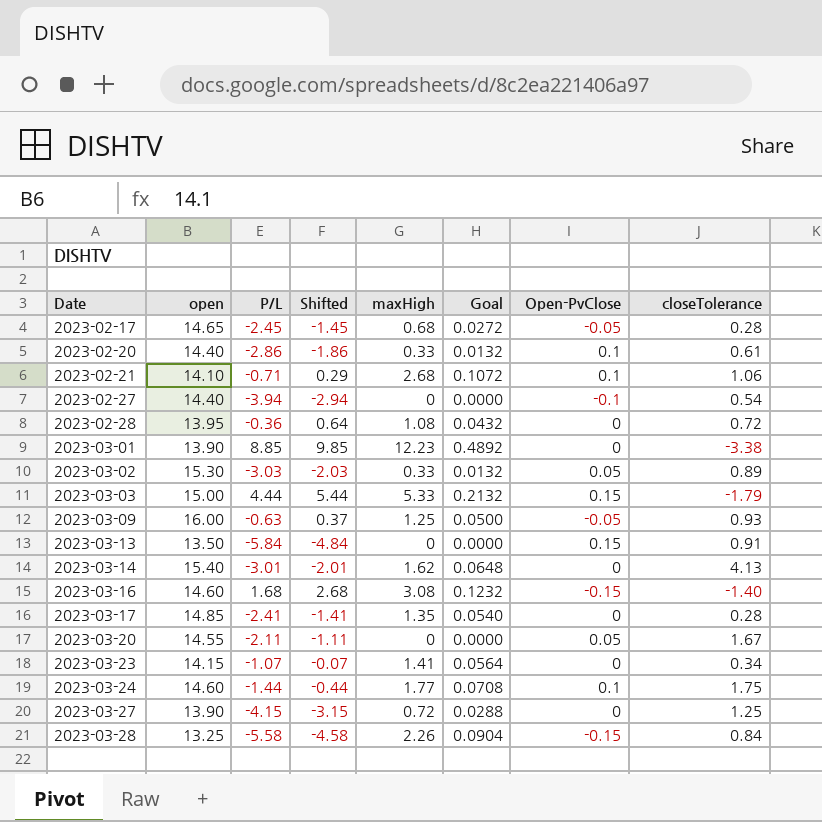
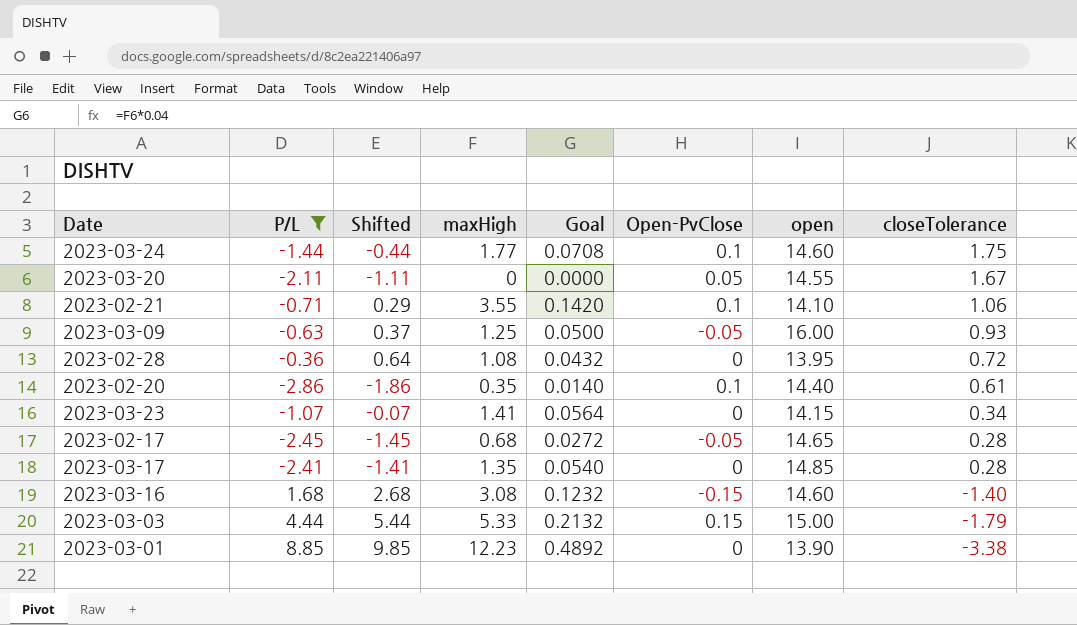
filter: none -> P/L >= -2.86
row order: Date ascending -> closeTolerance descending
column open | position: 2 -> 7
2023-02-21 | maxHigh: 2.68 -> 3.55
2023-02-21 | Goal: 0.1072 -> 0.1420
2023-02-20 | maxHigh: 0.33 -> 0.35
2023-02-20 | Goal: 0.0132 -> 0.0140

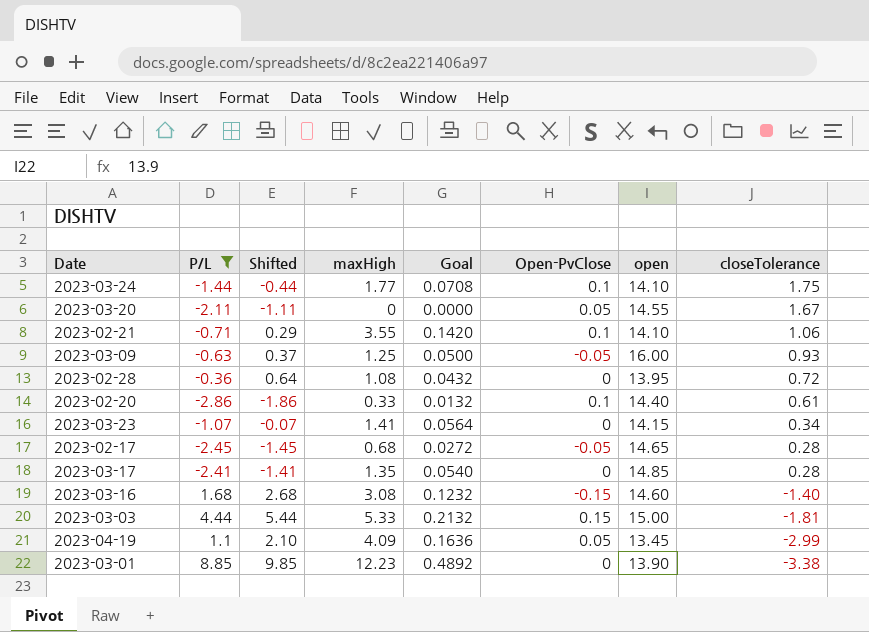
2023-03-24 | open: 14.60 -> 14.10
2023-02-20 | maxHigh: 0.35 -> 0.33
2023-02-20 | Goal: 0.0140 -> 0.0132
2023-03-03 | closeTolerance: -1.79 -> -1.81
row 2023-04-19: none -> 1.1 | 2.10 | 4.09 | 0.1636 | 0.05 | 13.45 | -2.99

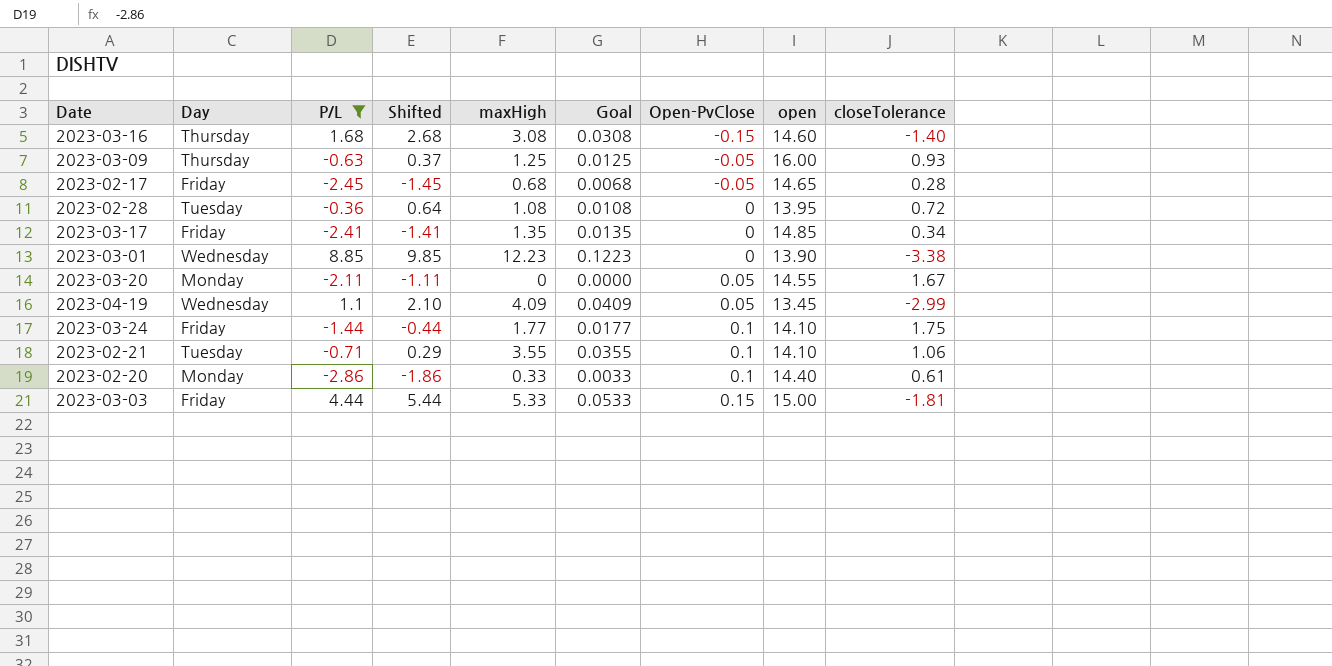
row order: closeTolerance descending -> Open-PvClose ascending
column Day | position: none -> 2
column Goal | formula: [maxHigh] * 0.04 -> [maxHigh] * 0.01
row 2023-03-23: -1.07 | -0.07 | 1.41 | 0.0564 | 0 | 14.15 | 0.34 -> none
2023-03-17 | closeTolerance: 0.28 -> 0.34

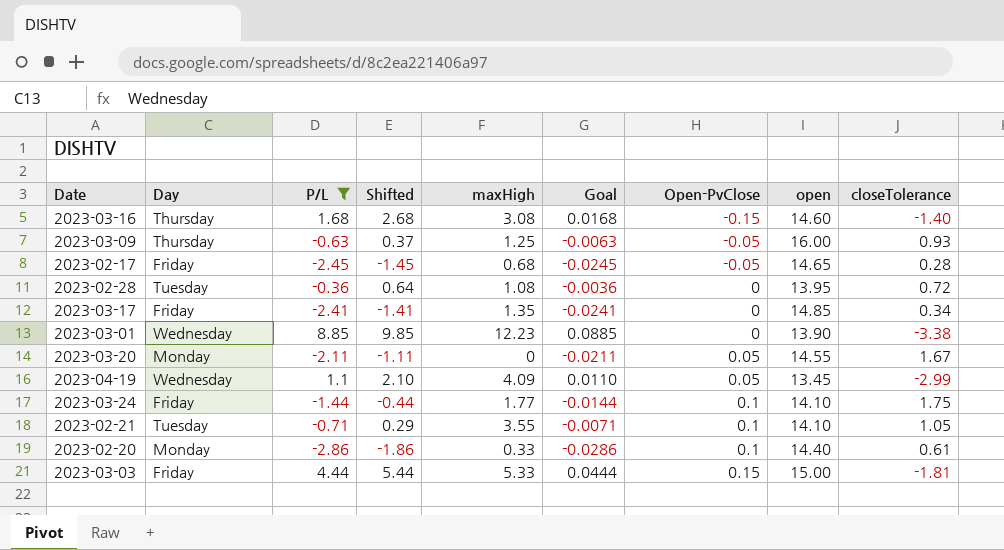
column Goal | formula: [maxHigh] * 0.01 -> [P/L] * 0.01
2023-02-21 | closeTolerance: 1.06 -> 1.05

